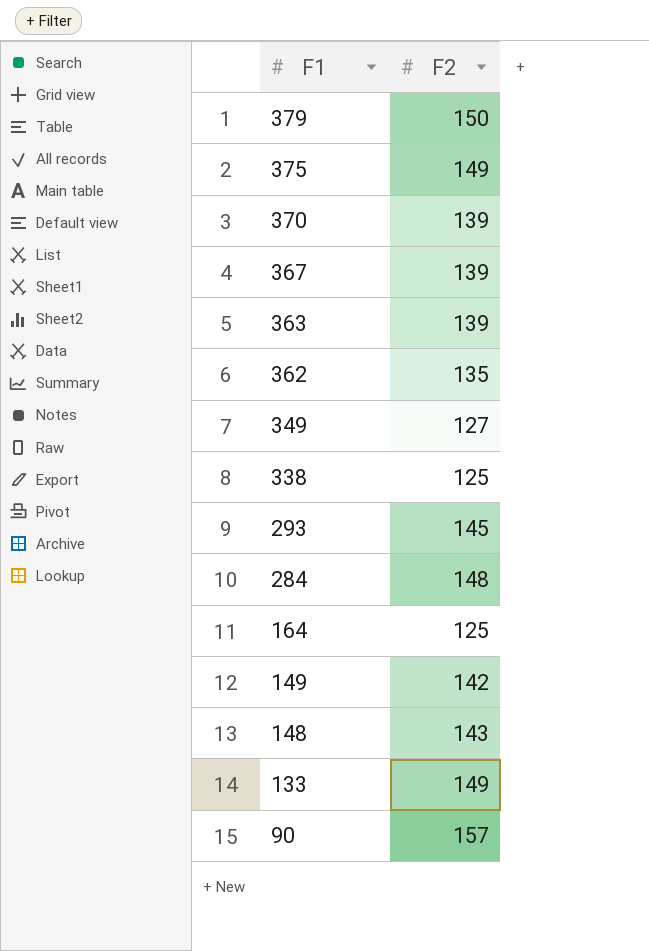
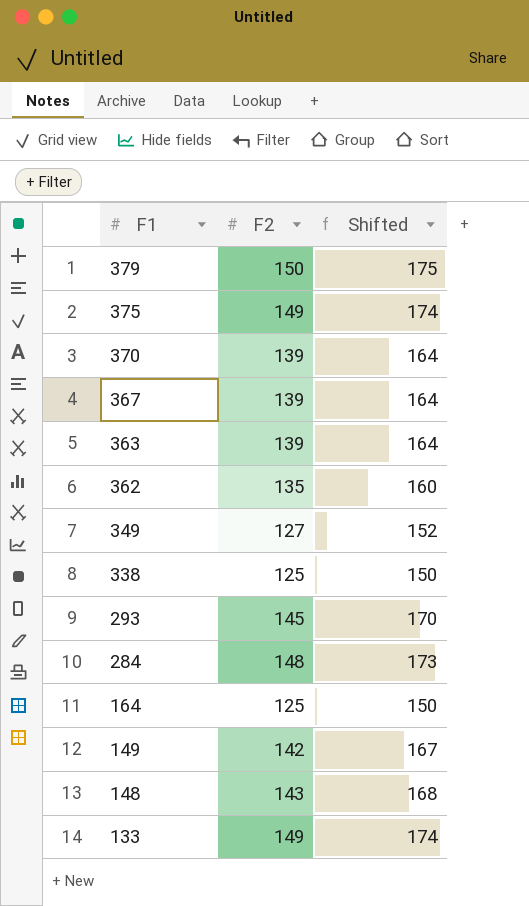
column Shifted | formula: none -> [F2] + 25
row 90: 157 -> none

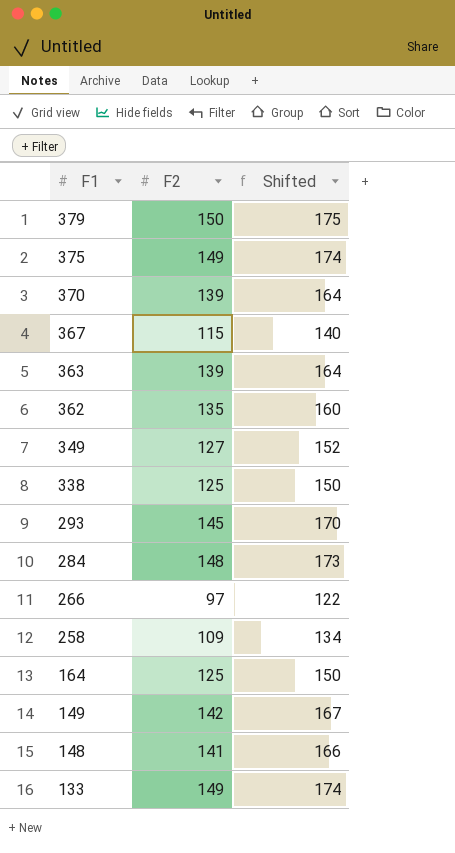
367 | F2: 139 -> 115
367 | Shifted: 164 -> 140
row 266: none -> 97 | 122
row 258: none -> 109 | 134
148 | F2: 143 -> 141
148 | Shifted: 168 -> 166

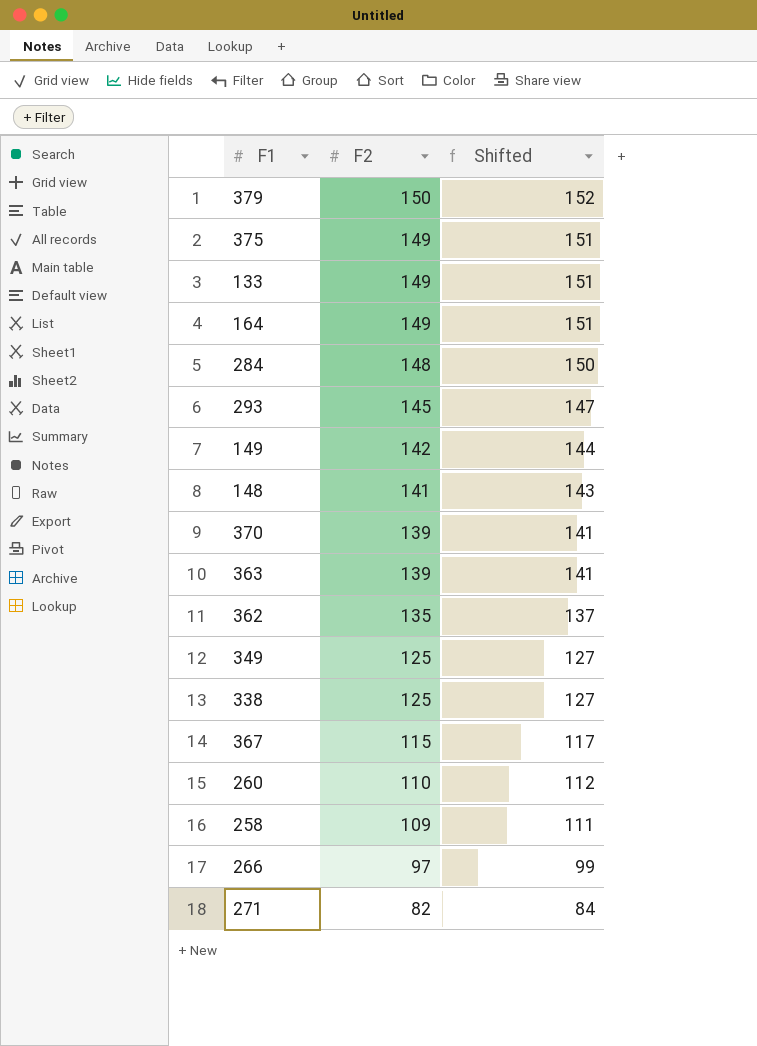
row order: F1 descending -> F2 descending
column Shifted | formula: [F2] + 25 -> [F2] + 2
164 | F2: 125 -> 149
349 | F2: 127 -> 125
row 260: none -> 110 | 112
row 271: none -> 82 | 84

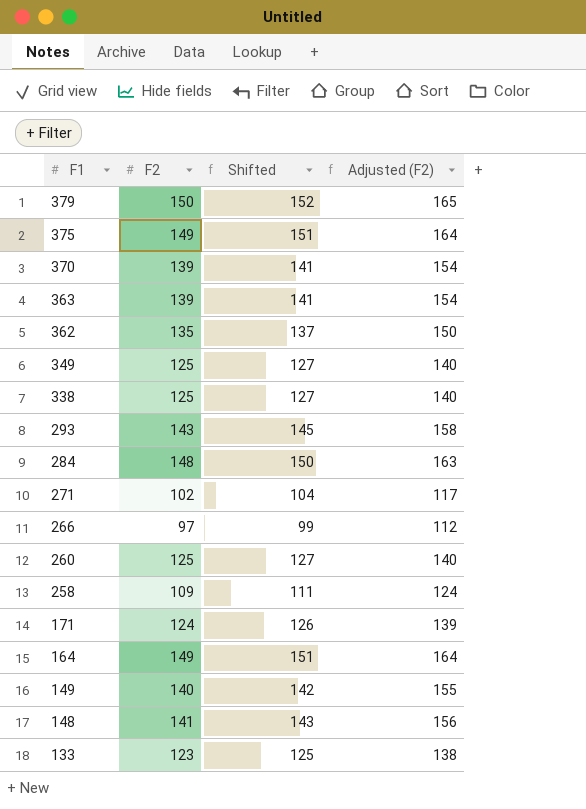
row order: F2 descending -> F1 descending
column Adjusted (F2) | formula: none -> [F2] + 15
row 367: 115 | 117 -> none
293 | F2: 145 -> 143
293 | Shifted: 147 -> 145
271 | F2: 82 -> 102
271 | Shifted: 84 -> 104
260 | F2: 110 -> 125
260 | Shifted: 112 -> 127
row 171: none -> 124 | 126 | 139
149 | F2: 142 -> 140
149 | Shifted: 144 -> 142
133 | F2: 149 -> 123
133 | Shifted: 151 -> 125

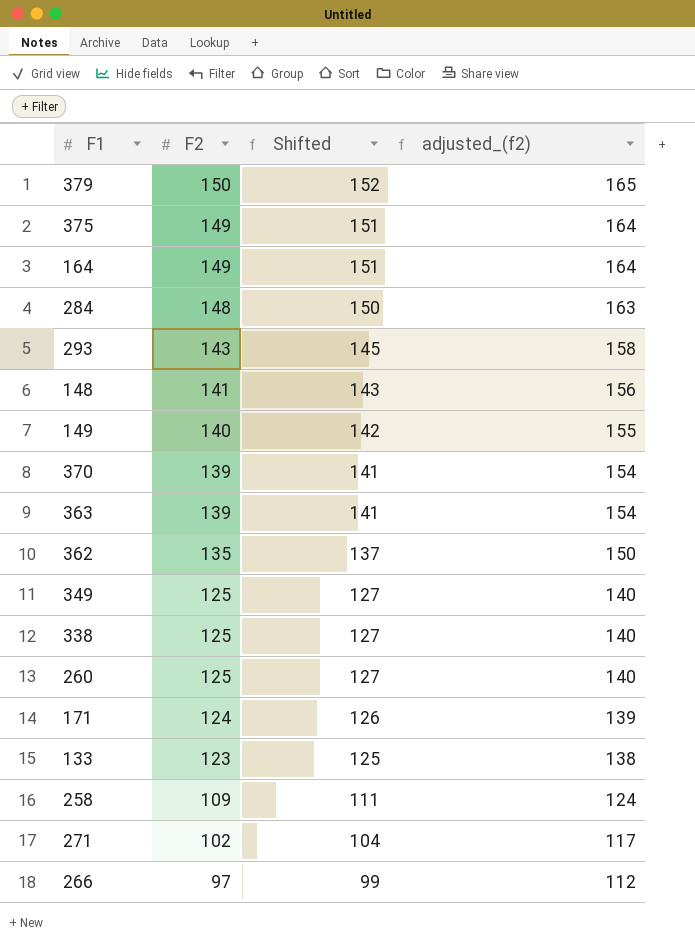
row order: F1 descending -> F2 descending
column name: Adjusted (F2) -> adjusted_(f2)

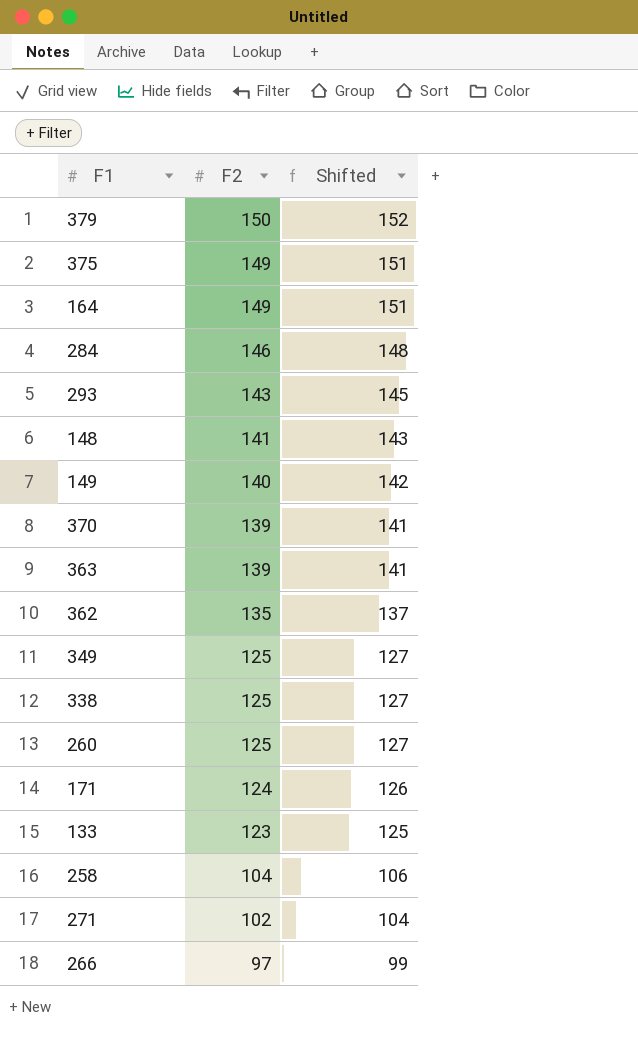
column adjusted_(f2) | formula: [F2] + 15 -> none
284 | F2: 148 -> 146
284 | Shifted: 150 -> 148
258 | F2: 109 -> 104
258 | Shifted: 111 -> 106

